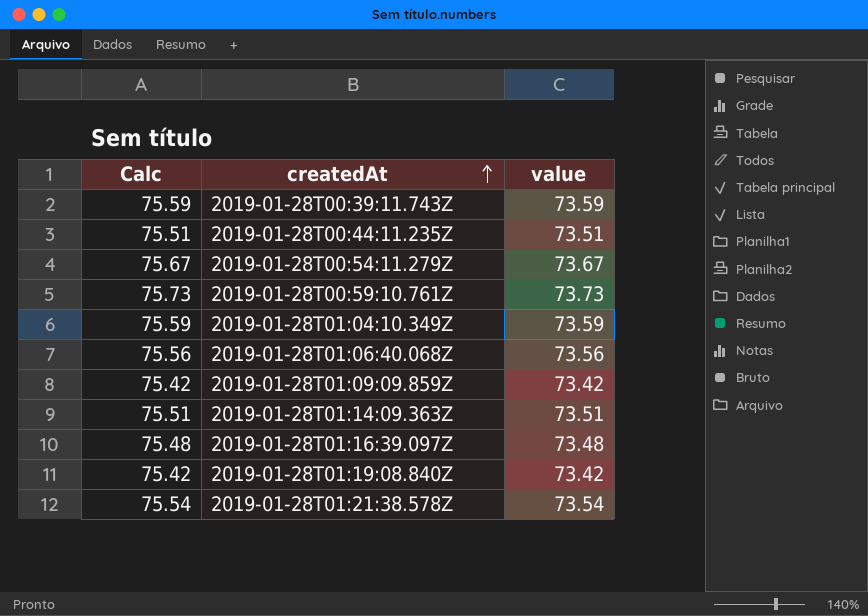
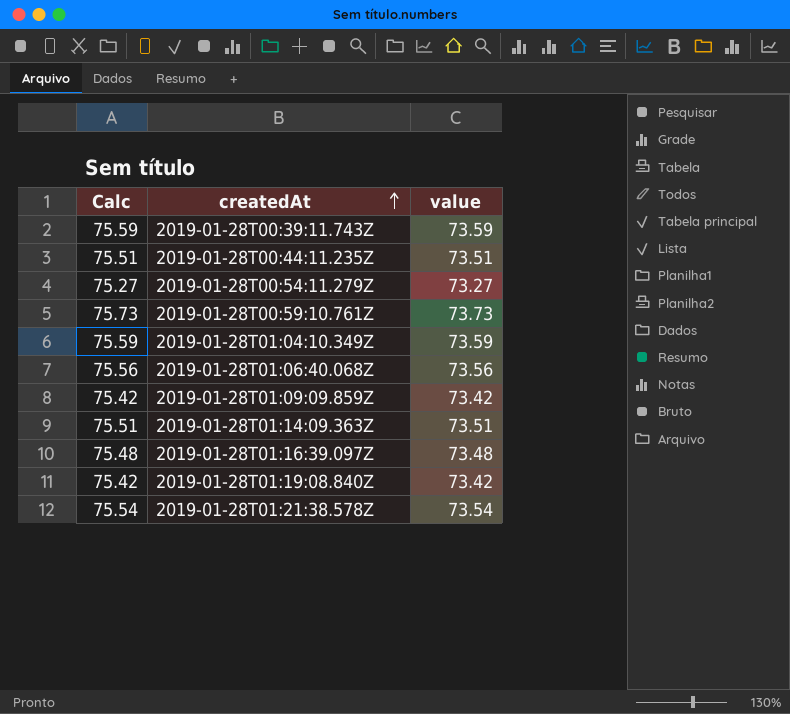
2019-01-28T00:54:11.279Z | Calc: 75.67 -> 75.27
2019-01-28T00:54:11.279Z | value: 73.67 -> 73.27

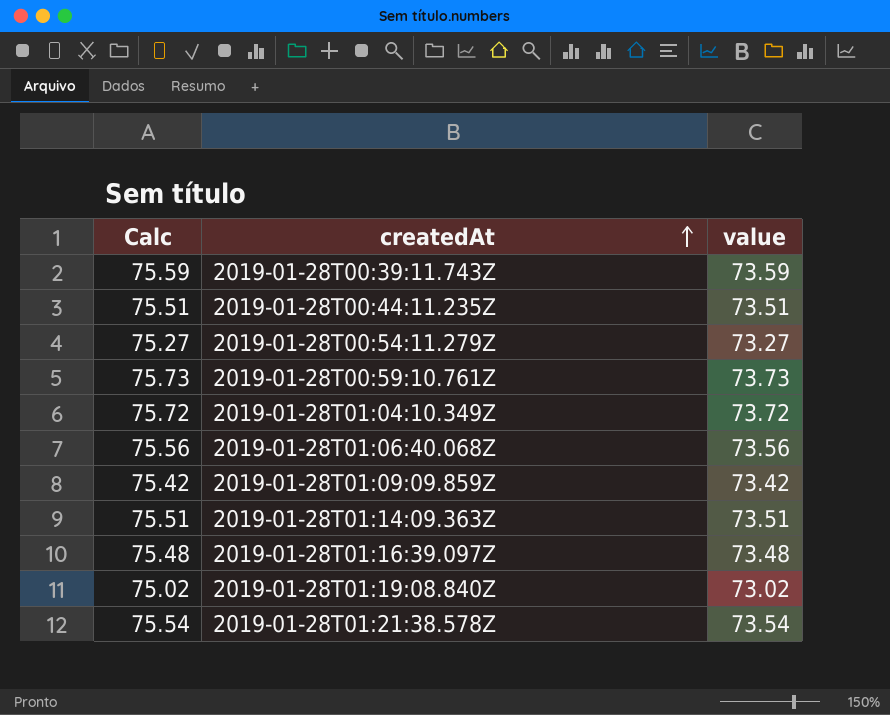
2019-01-28T01:04:10.349Z | Calc: 75.59 -> 75.72
2019-01-28T01:04:10.349Z | value: 73.59 -> 73.72
2019-01-28T01:19:08.840Z | Calc: 75.42 -> 75.02
2019-01-28T01:19:08.840Z | value: 73.42 -> 73.02

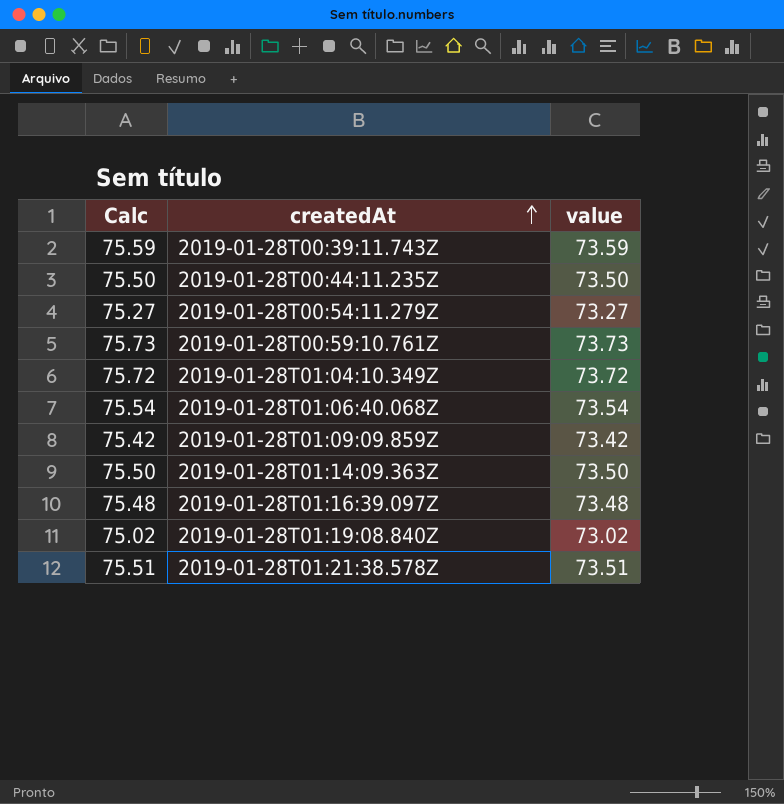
2019-01-28T00:44:11.235Z | Calc: 75.51 -> 75.50
2019-01-28T00:44:11.235Z | value: 73.51 -> 73.50
2019-01-28T01:06:40.068Z | Calc: 75.56 -> 75.54
2019-01-28T01:06:40.068Z | value: 73.56 -> 73.54
2019-01-28T01:14:09.363Z | Calc: 75.51 -> 75.50
2019-01-28T01:14:09.363Z | value: 73.51 -> 73.50
2019-01-28T01:21:38.578Z | Calc: 75.54 -> 75.51
2019-01-28T01:21:38.578Z | value: 73.54 -> 73.51

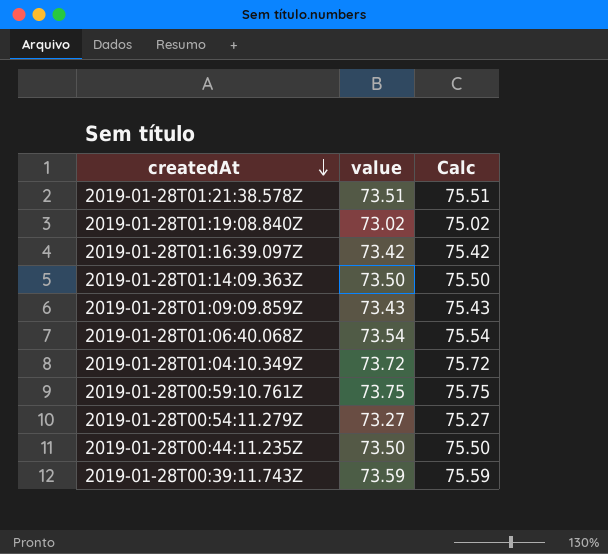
row order: createdAt ascending -> createdAt descending
column Calc | position: 1 -> 3
2019-01-28T01:16:39.097Z | value: 73.48 -> 73.42
2019-01-28T01:16:39.097Z | Calc: 75.48 -> 75.42
2019-01-28T01:09:09.859Z | value: 73.42 -> 73.43
2019-01-28T01:09:09.859Z | Calc: 75.42 -> 75.43
2019-01-28T00:59:10.761Z | value: 73.73 -> 73.75
2019-01-28T00:59:10.761Z | Calc: 75.73 -> 75.75

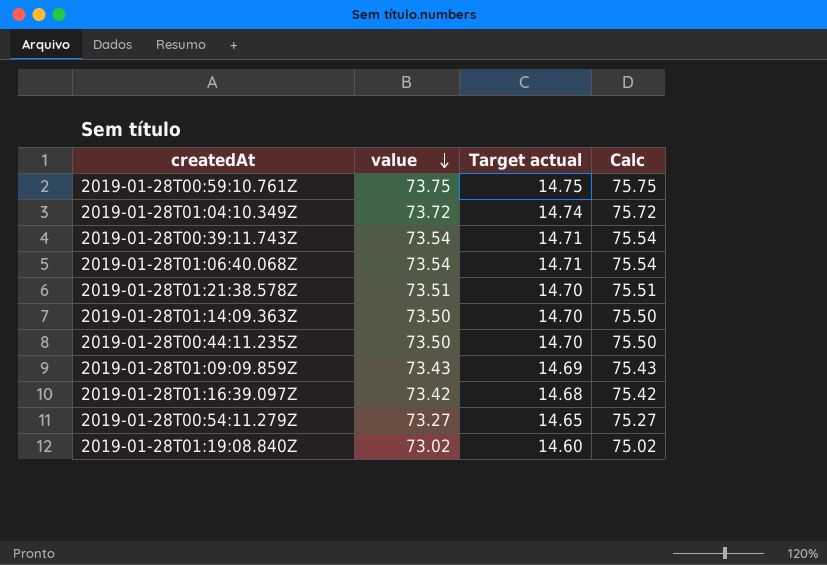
row order: createdAt descending -> value descending
column Target actual | formula: none -> [value] * 0.2
2019-01-28T00:39:11.743Z | value: 73.59 -> 73.54
2019-01-28T00:39:11.743Z | Calc: 75.59 -> 75.54

